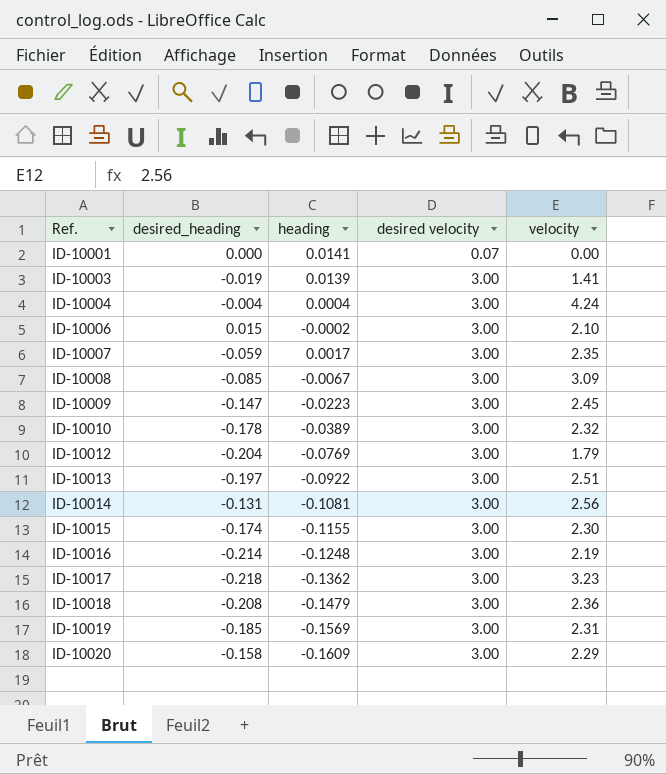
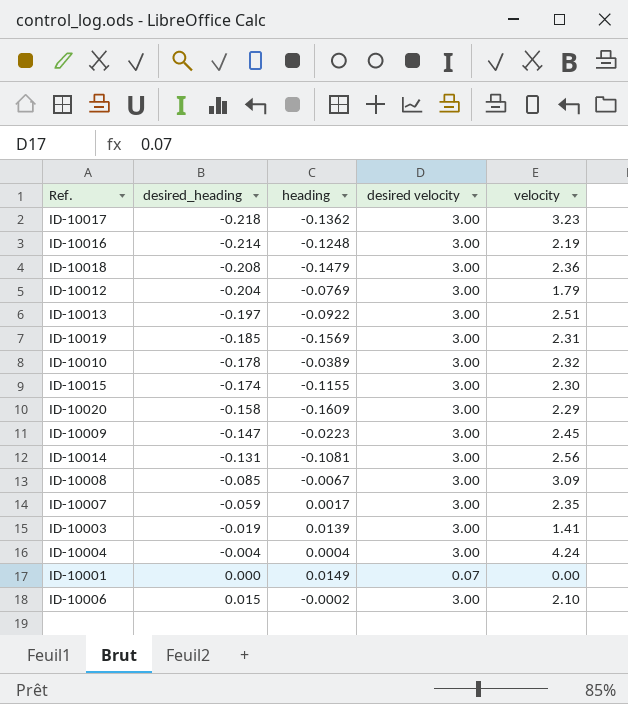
row order: Ref. ascending -> desired_heading ascending
ID-10001 | heading: 0.0141 -> 0.0149

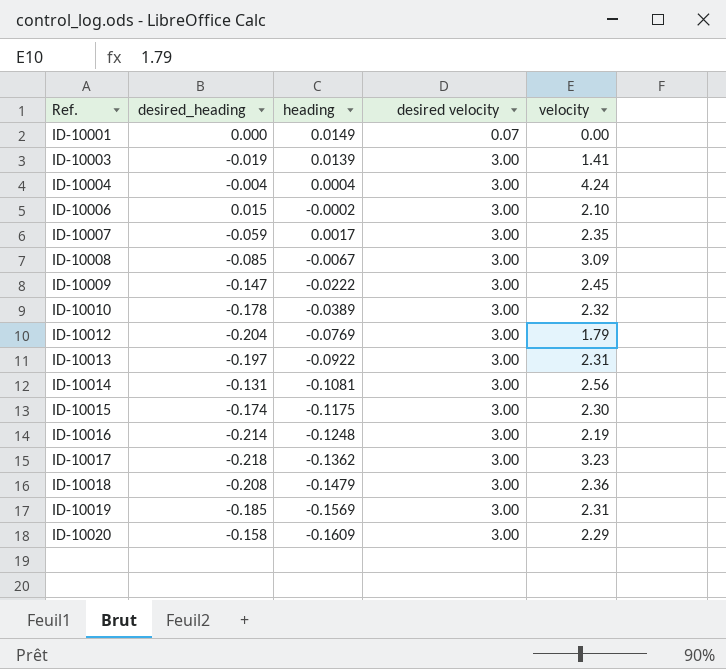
row order: desired_heading ascending -> Ref. ascending
ID-10009 | heading: -0.0223 -> -0.0222
ID-10013 | velocity: 2.51 -> 2.31
ID-10015 | heading: -0.1155 -> -0.1175

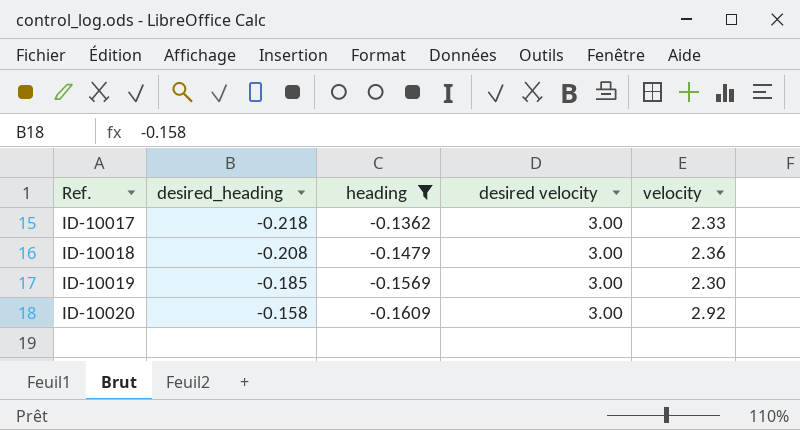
filter: none -> heading <= -0.1362
ID-10017 | velocity: 3.23 -> 2.33
ID-10019 | velocity: 2.31 -> 2.30
ID-10020 | velocity: 2.29 -> 2.92

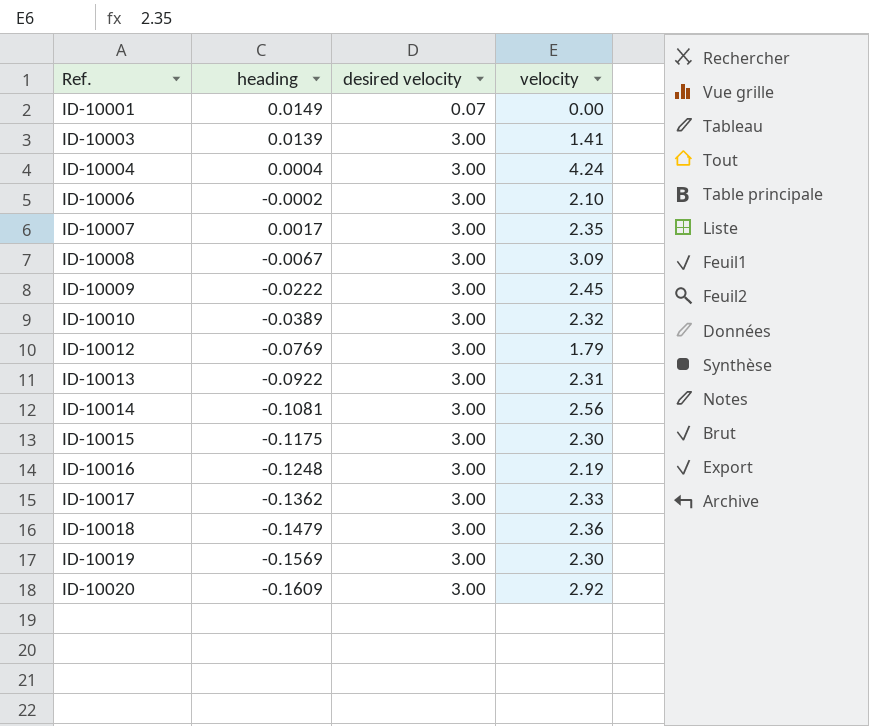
filter: heading <= -0.1362 -> none
column desired_heading | position: 2 -> none

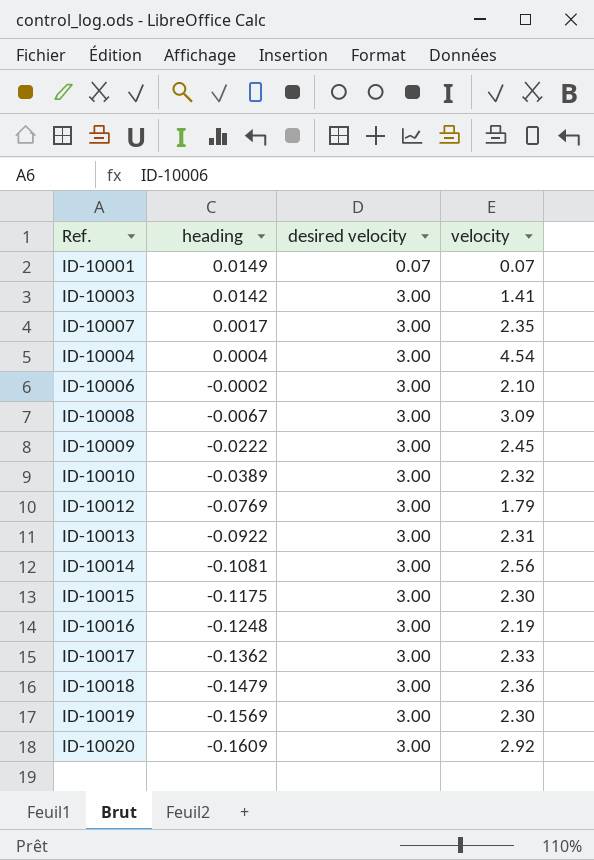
row order: Ref. ascending -> heading descending
ID-10001 | velocity: 0.00 -> 0.07
ID-10003 | heading: 0.0139 -> 0.0142
ID-10004 | velocity: 4.24 -> 4.54

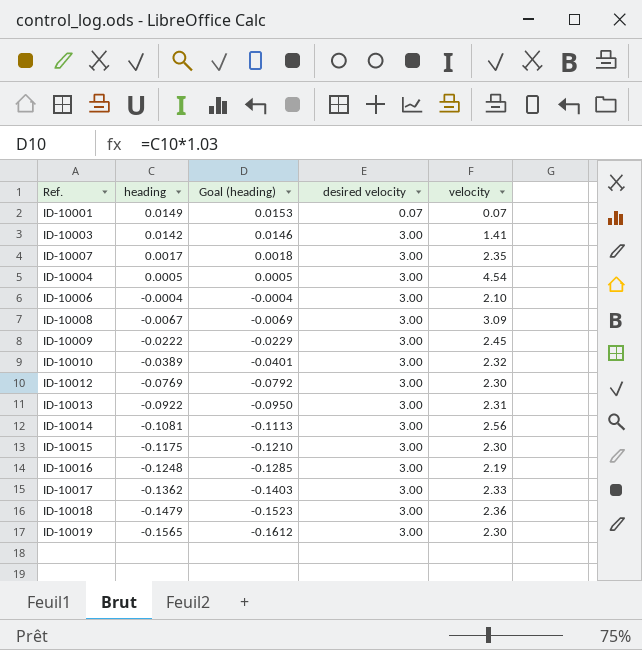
column Goal (heading) | formula: none -> [heading] * 1.03
row ID-10020: -0.1609 | 3.00 | 2.92 -> none
ID-10004 | heading: 0.0004 -> 0.0005
ID-10006 | heading: -0.0002 -> -0.0004
ID-10012 | velocity: 1.79 -> 2.30
ID-10019 | heading: -0.1569 -> -0.1565

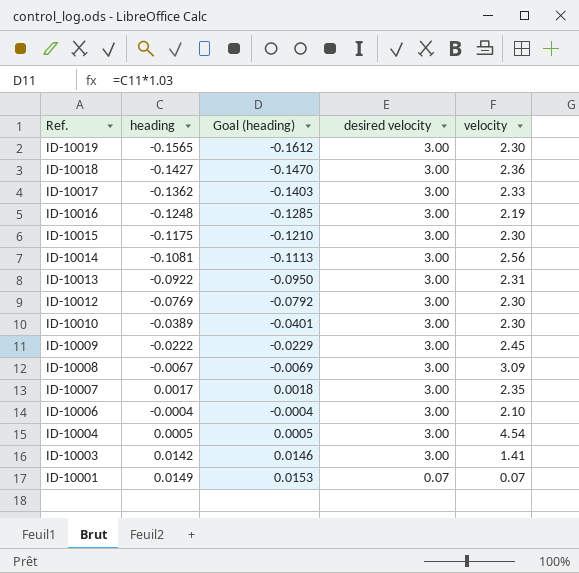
row order: heading descending -> Ref. descending
ID-10018 | heading: -0.1479 -> -0.1427
ID-10018 | Goal (heading): -0.1523 -> -0.1470
ID-10010 | velocity: 2.32 -> 2.30

